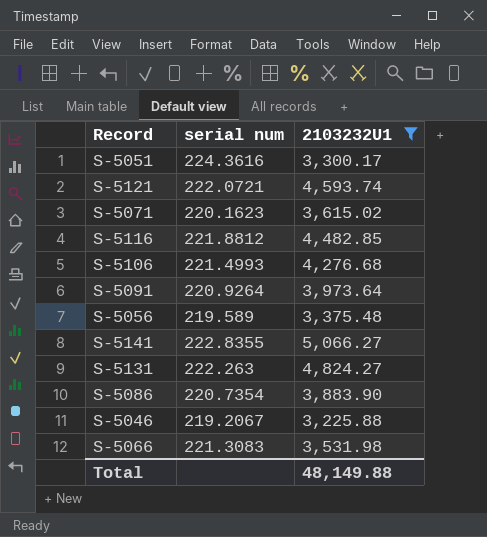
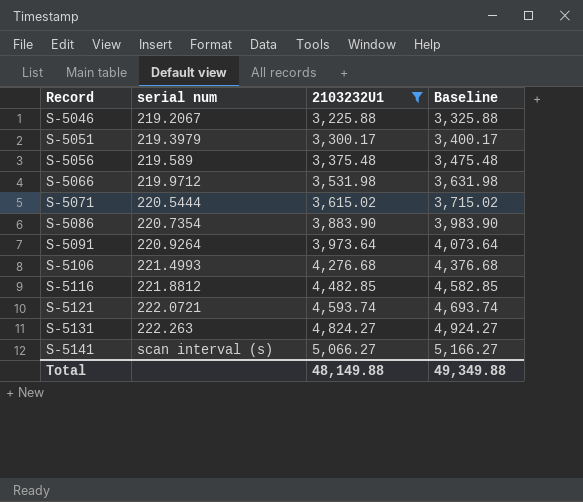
row order: none -> Record ascending
column Baseline | formula: none -> [2103232U1] + 100
S-5051 | serial num: 224.3616 -> 219.3979
S-5066 | serial num: 221.3083 -> 219.9712
S-5071 | serial num: 220.1623 -> 220.5444
S-5141 | serial num: 222.8355 -> scan interval (s)

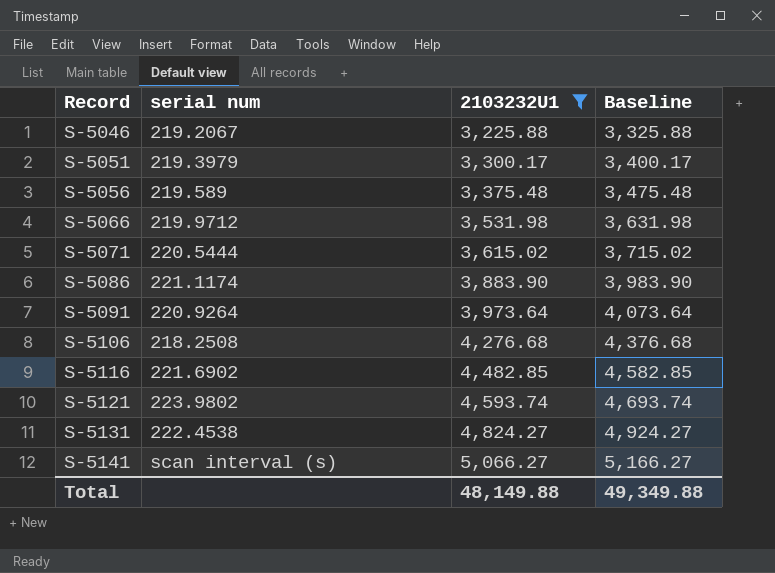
S-5086 | serial num: 220.7354 -> 221.1174
S-5106 | serial num: 221.4993 -> 218.2508
S-5116 | serial num: 221.8812 -> 221.6902
S-5121 | serial num: 222.0721 -> 223.9802
S-5131 | serial num: 222.263 -> 222.4538

